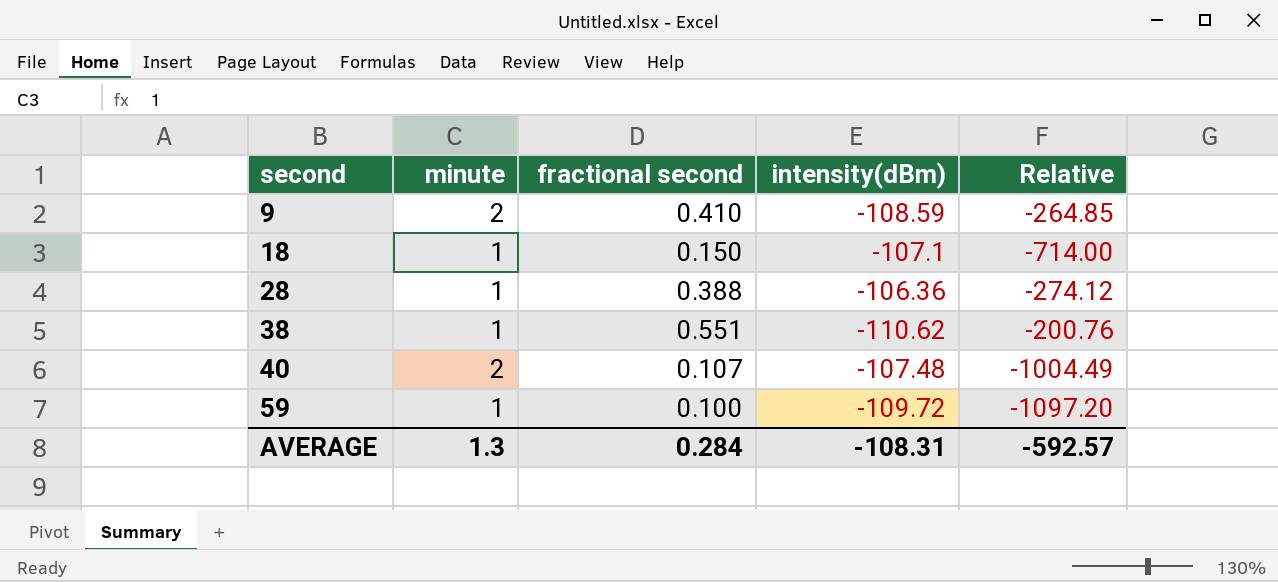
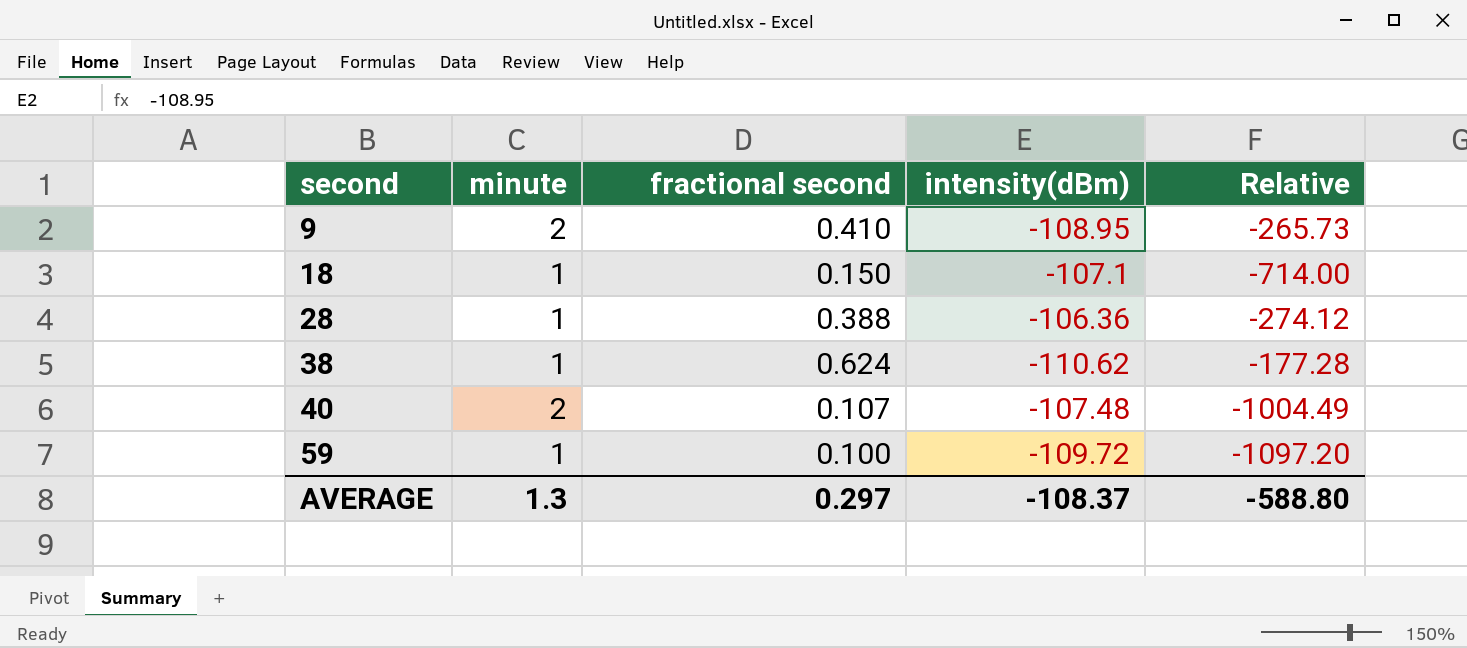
9 | intensity(dBm): -108.59 -> -108.95
9 | Relative: -264.85 -> -265.73
38 | fractional second: 0.551 -> 0.624
38 | Relative: -200.76 -> -177.28
AVERAGE | fractional second: 0.284 -> 0.297
AVERAGE | intensity(dBm): -108.31 -> -108.37
AVERAGE | Relative: -592.57 -> -588.80

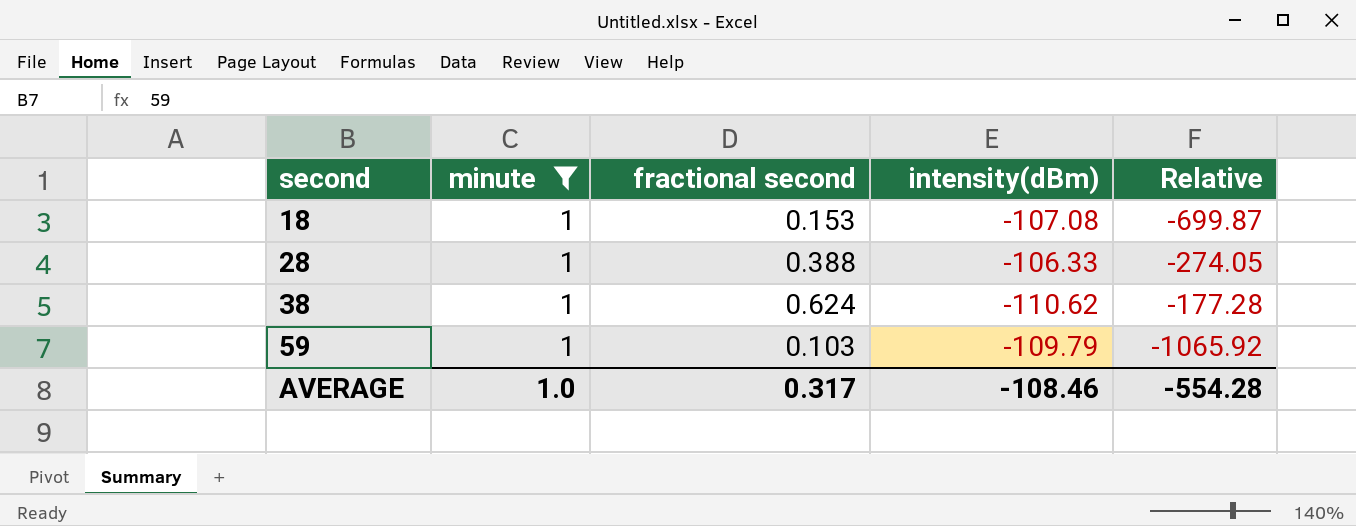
filter: none -> minute = 1
18 | fractional second: 0.150 -> 0.153
18 | intensity(dBm): -107.1 -> -107.08
18 | Relative: -714.00 -> -699.87
28 | intensity(dBm): -106.36 -> -106.33
28 | Relative: -274.12 -> -274.05
59 | fractional second: 0.100 -> 0.103
59 | intensity(dBm): -109.72 -> -109.79
59 | Relative: -1097.20 -> -1065.92
AVERAGE | minute: 1.3 -> 1.0
AVERAGE | fractional second: 0.297 -> 0.317
AVERAGE | intensity(dBm): -108.37 -> -108.46
AVERAGE | Relative: -588.80 -> -554.28

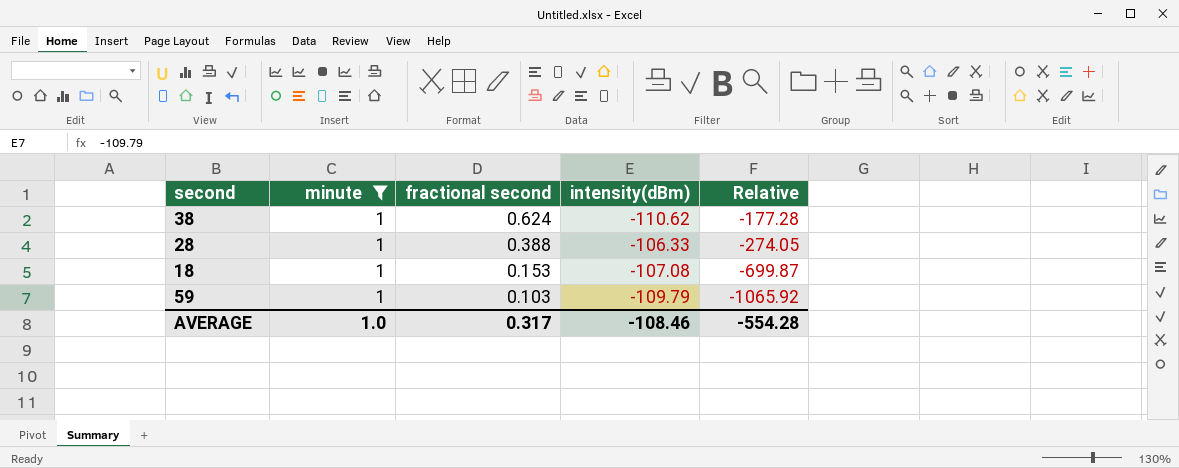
row order: second ascending -> fractional second descending

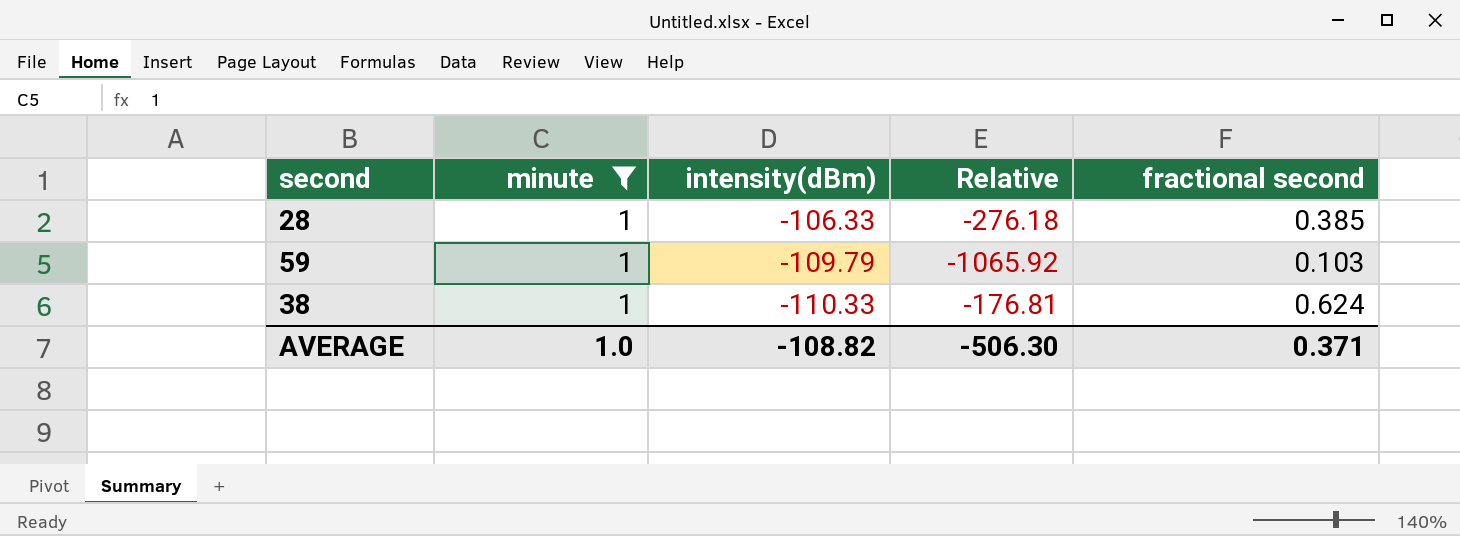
row order: fractional second descending -> intensity(dBm) descending
column fractional second | position: 3 -> 5
row 18: 1 | 0.153 | -107.08 | -699.87 -> none
28 | Relative: -274.05 -> -276.18
28 | fractional second: 0.388 -> 0.385
38 | intensity(dBm): -110.62 -> -110.33
38 | Relative: -177.28 -> -176.81
AVERAGE | intensity(dBm): -108.46 -> -108.82
AVERAGE | Relative: -554.28 -> -506.30
AVERAGE | fractional second: 0.317 -> 0.371

